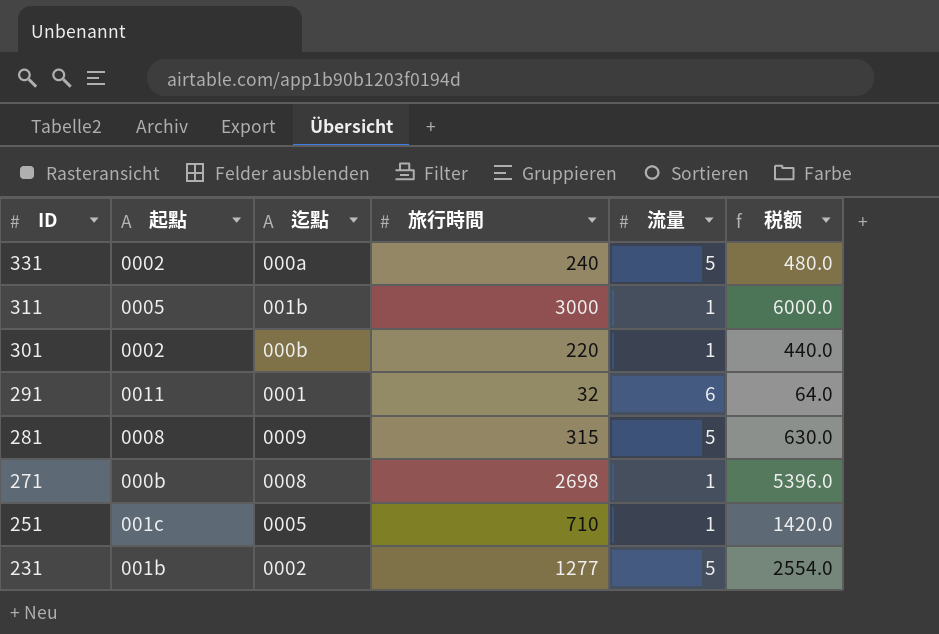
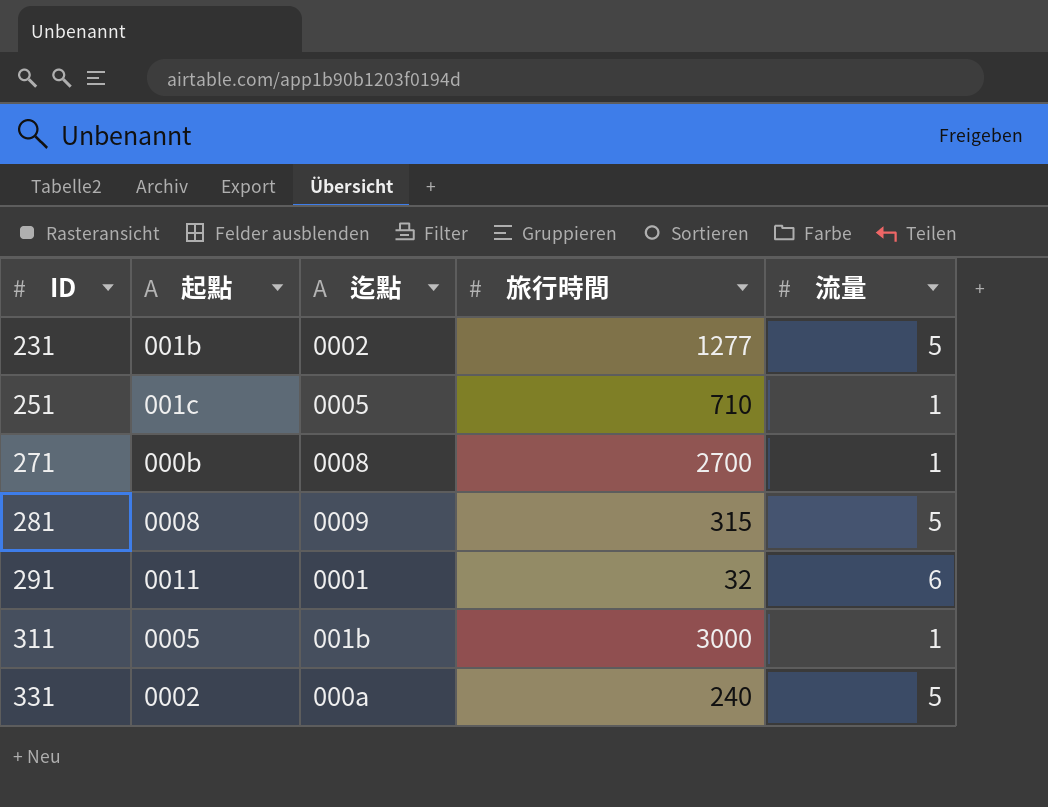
row order: ID descending -> ID ascending
column 税额 | formula: [旅行時間] * 2 -> none
row 301: 0002 | 000b | 220 | 1 | 440.0 -> none
271 | 旅行時間: 2698 -> 2700

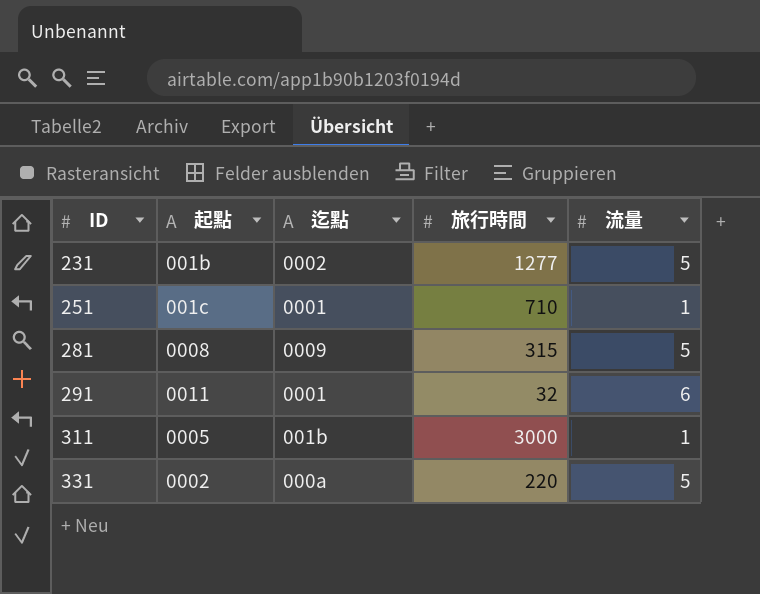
row 271: 000b | 0008 | 2700 | 1 -> none
251 | 迄點: 0005 -> 0001
331 | 旅行時間: 240 -> 220

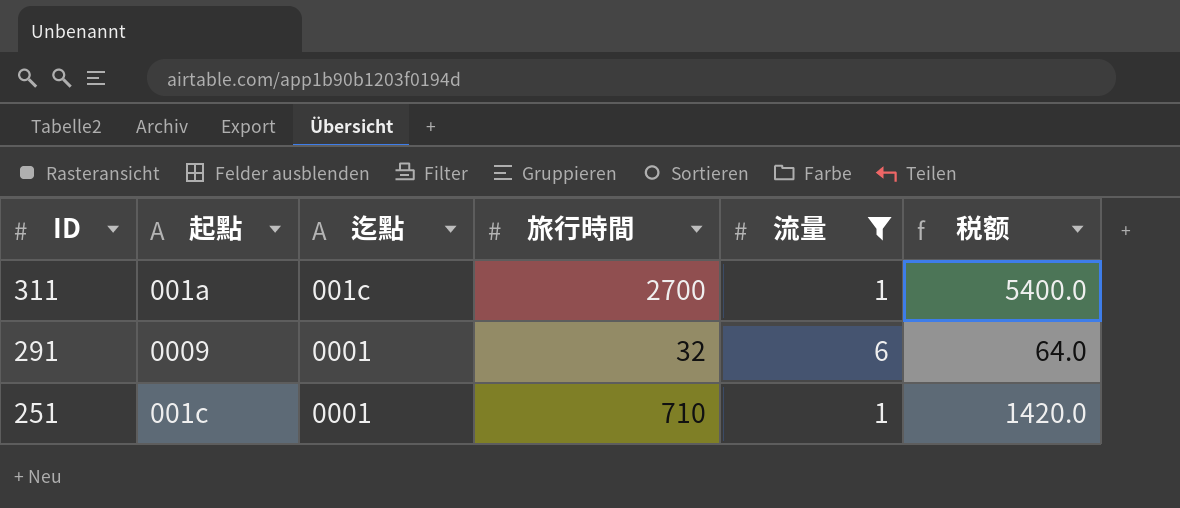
filter: none -> 流量 != 5
row order: ID ascending -> ID descending
column 税额 | formula: none -> [旅行時間] * 2
311 | 起點: 0005 -> 001a
311 | 迄點: 001b -> 001c
311 | 旅行時間: 3000 -> 2700
291 | 起點: 0011 -> 0009

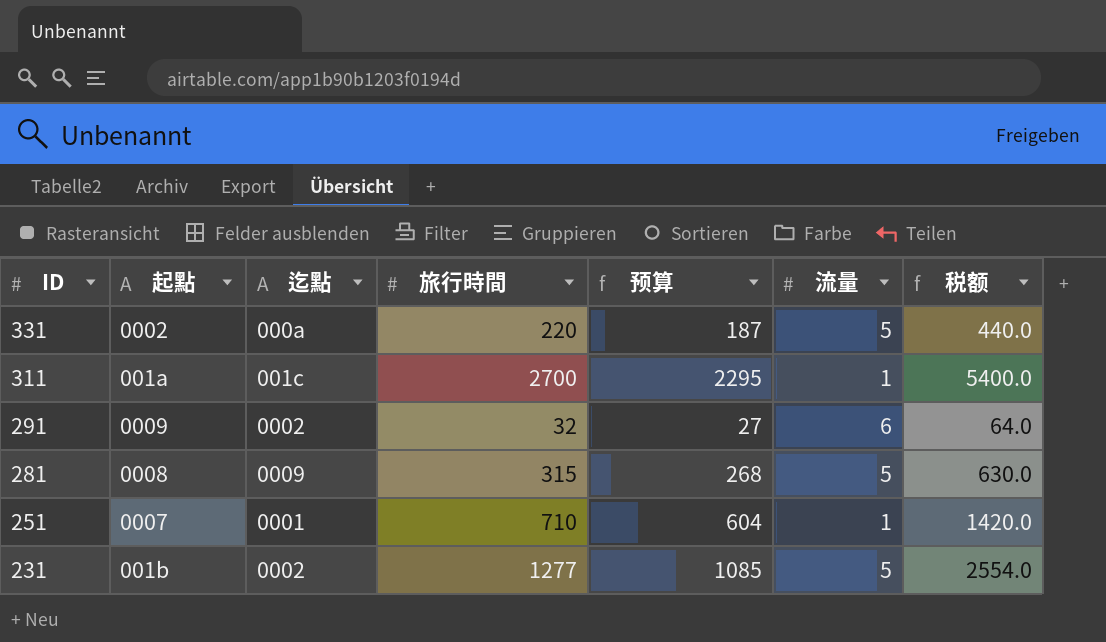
filter: 流量 != 5 -> none
column 预算 | formula: none -> [旅行時間] * 0.85
291 | 迄點: 0001 -> 0002
251 | 起點: 001c -> 0007

